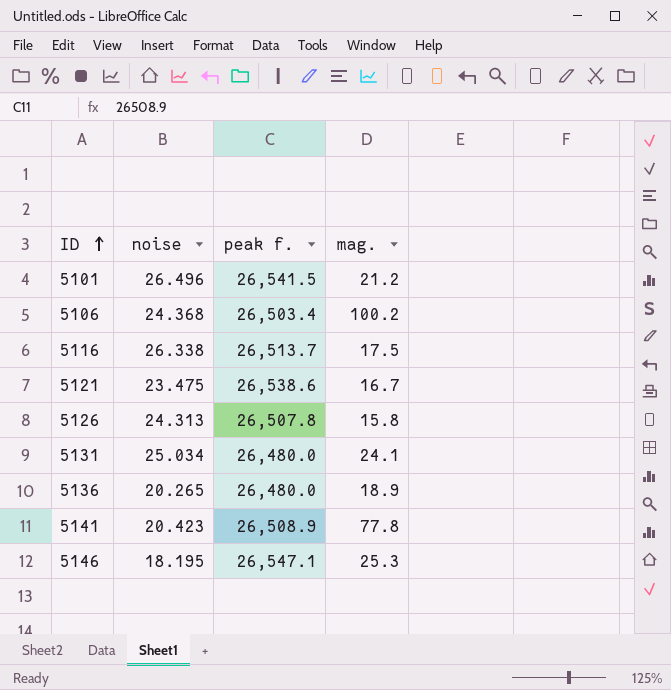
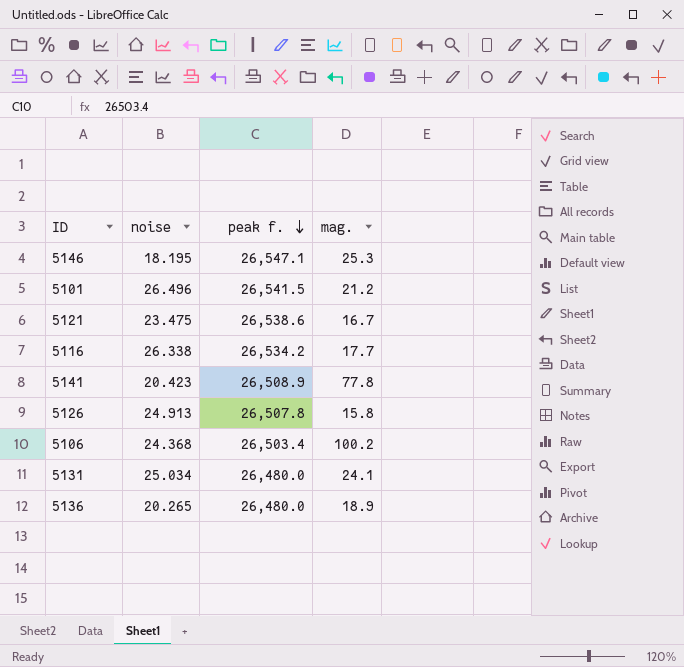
row order: ID ascending -> peak f. descending
5116 | peak f.: 26,513.7 -> 26,534.2
5116 | mag.: 17.5 -> 17.7
5126 | noise: 24.313 -> 24.913

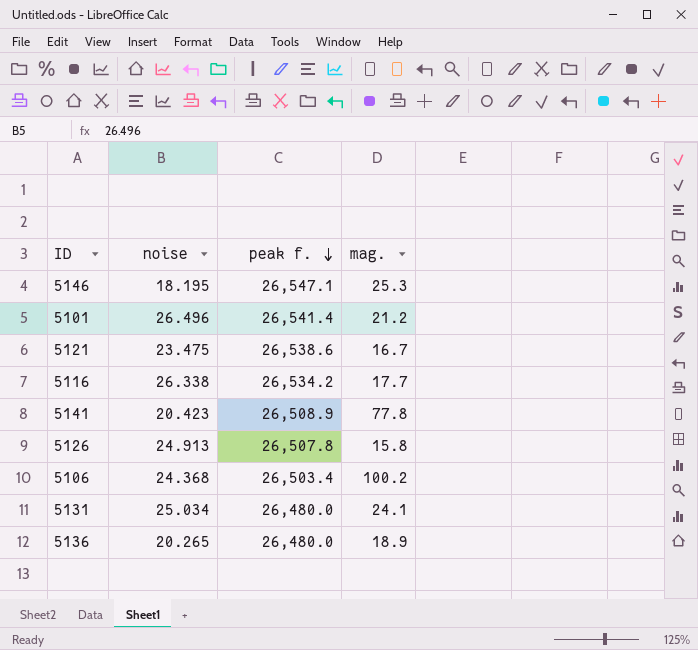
5101 | peak f.: 26,541.5 -> 26,541.4

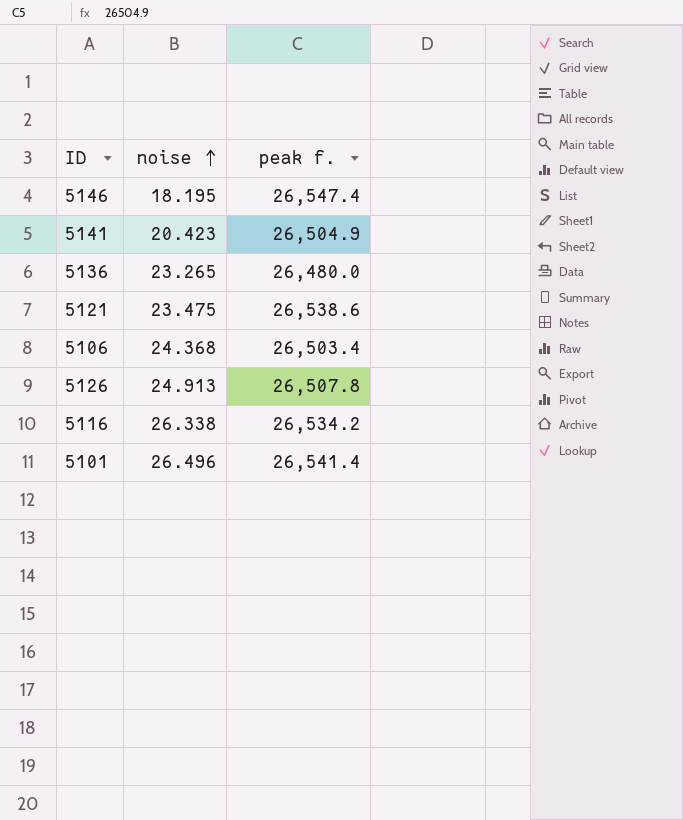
row order: peak f. descending -> noise ascending
column mag. | position: 4 -> none
row 5131: 25.034 | 26,480.0 | 24.1 -> none
5146 | peak f.: 26,547.1 -> 26,547.4
5141 | peak f.: 26,508.9 -> 26,504.9
5136 | noise: 20.265 -> 23.265

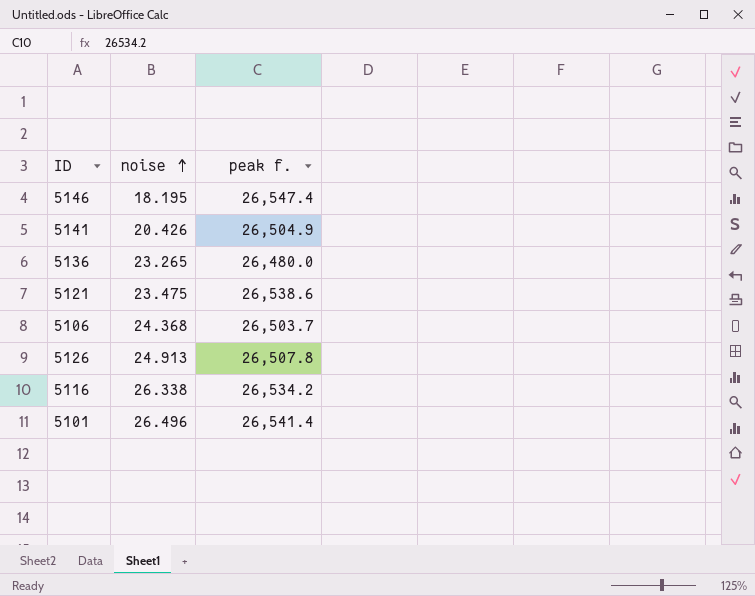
5141 | noise: 20.423 -> 20.426
5106 | peak f.: 26,503.4 -> 26,503.7

